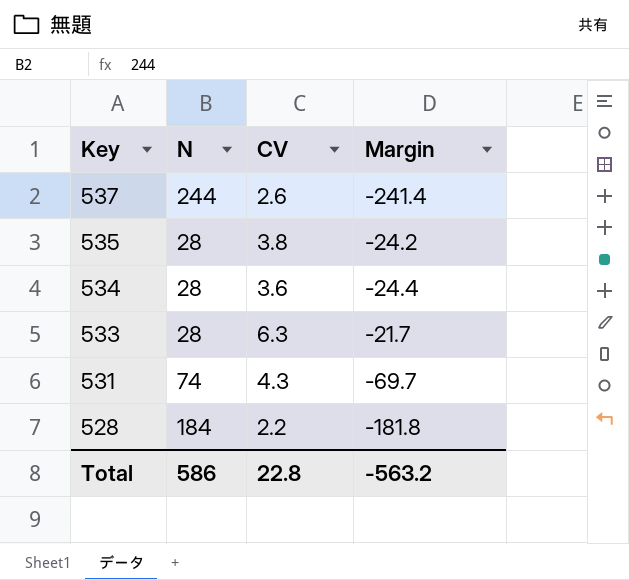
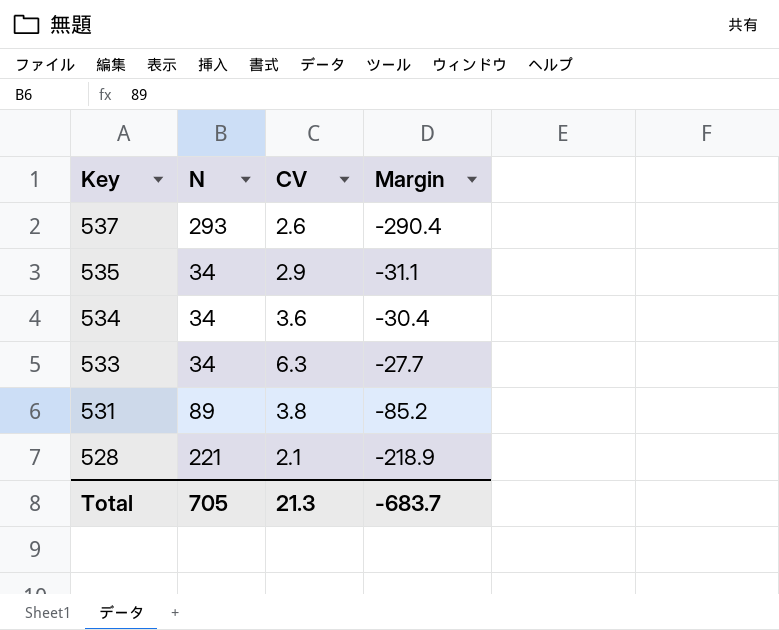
537 | N: 244 -> 293
537 | Margin: -241.4 -> -290.4
535 | N: 28 -> 34
535 | CV: 3.8 -> 2.9
535 | Margin: -24.2 -> -31.1
534 | N: 28 -> 34
534 | Margin: -24.4 -> -30.4
533 | N: 28 -> 34
533 | Margin: -21.7 -> -27.7
531 | N: 74 -> 89
531 | CV: 4.3 -> 3.8
531 | Margin: -69.7 -> -85.2
528 | N: 184 -> 221
528 | CV: 2.2 -> 2.1
528 | Margin: -181.8 -> -218.9
Total | N: 586 -> 705
Total | CV: 22.8 -> 21.3
Total | Margin: -563.2 -> -683.7

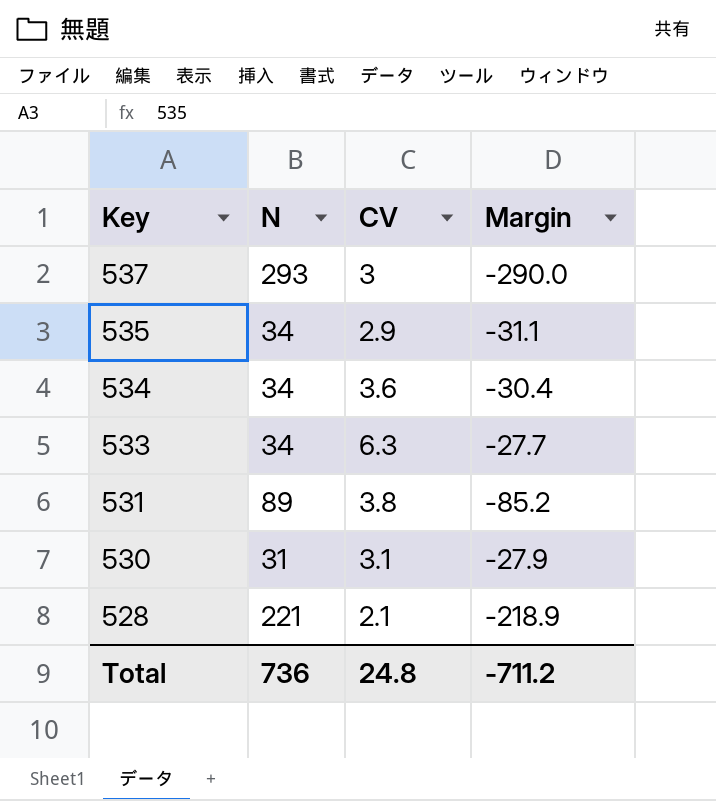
537 | CV: 2.6 -> 3
537 | Margin: -290.4 -> -290.0
row 530: none -> 31 | 3.1 | -27.9
Total | N: 705 -> 736
Total | CV: 21.3 -> 24.8
Total | Margin: -683.7 -> -711.2

